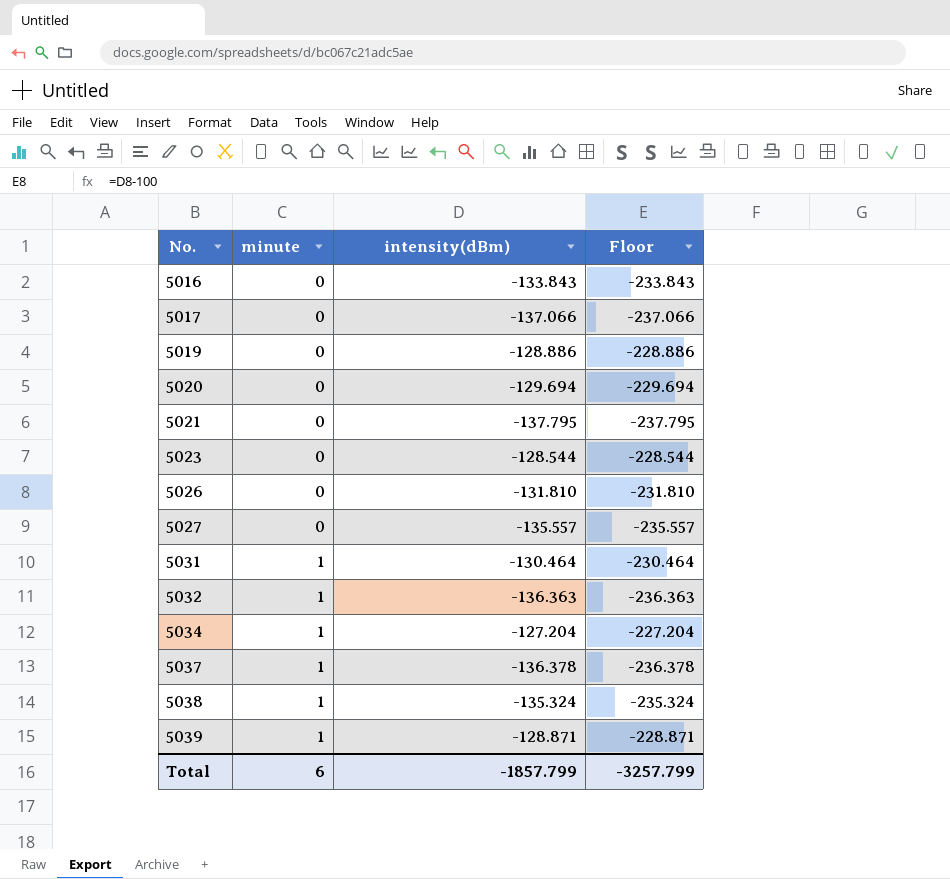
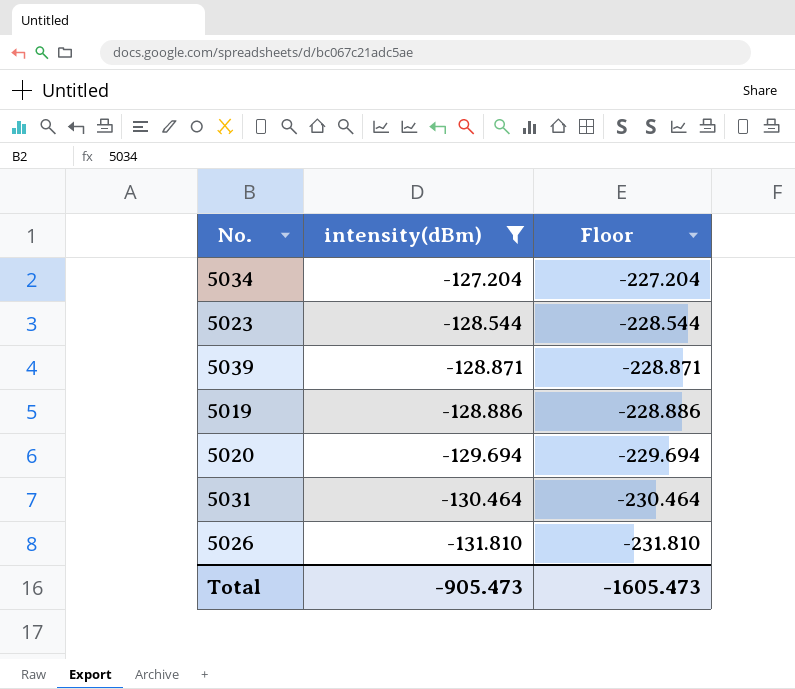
filter: none -> intensity(dBm) >= -131.810
row order: No. ascending -> intensity(dBm) descending
column minute | position: 2 -> none
Total | intensity(dBm): -1857.799 -> -905.473
Total | Floor: -3257.799 -> -1605.473

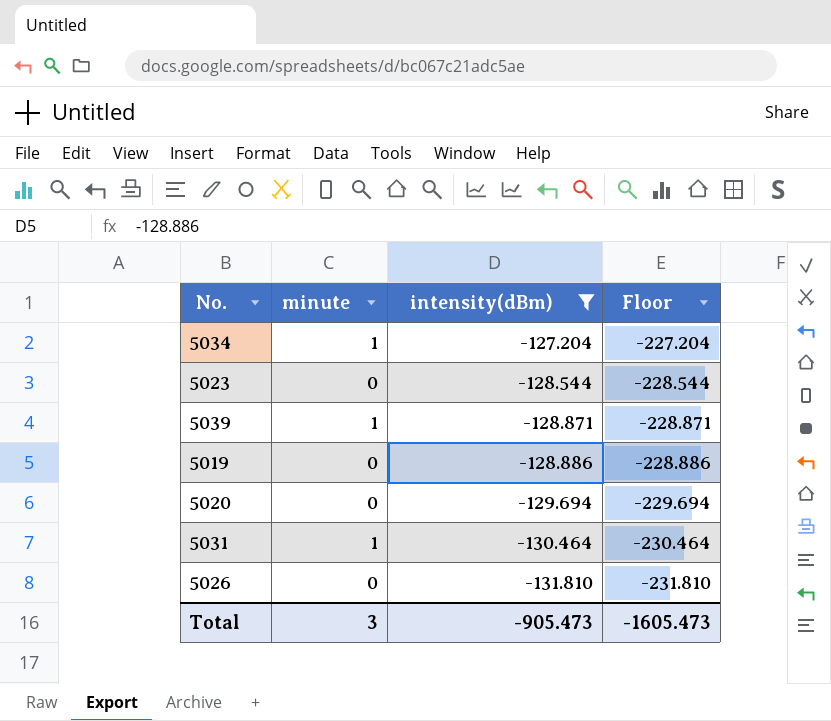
column minute | position: none -> 2

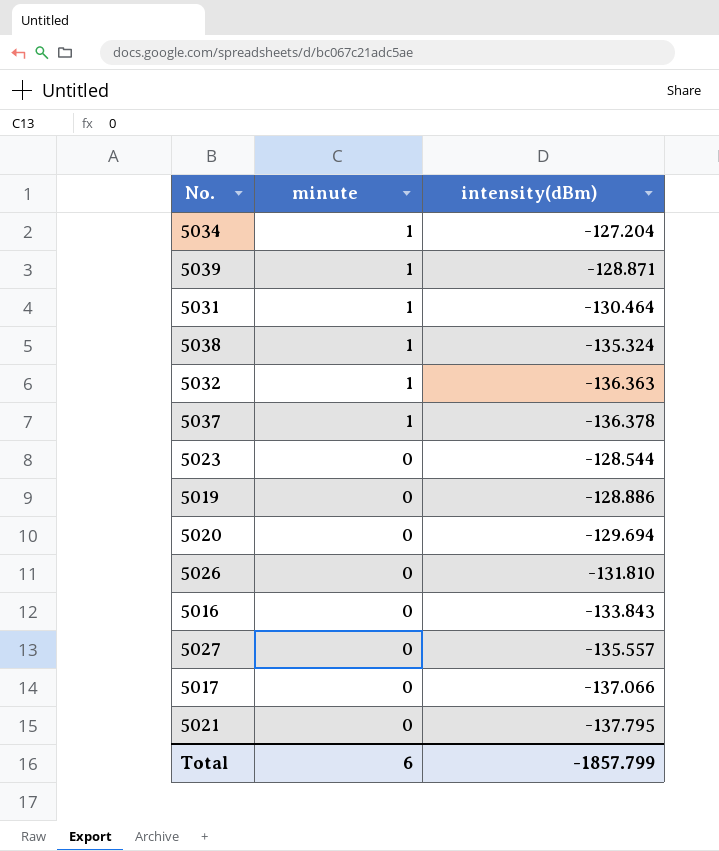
filter: intensity(dBm) >= -131.810 -> none
row order: intensity(dBm) descending -> minute descending
column Floor | formula: [intensity(dBm)] - 100 -> none
Total | minute: 3 -> 6
Total | intensity(dBm): -905.473 -> -1857.799

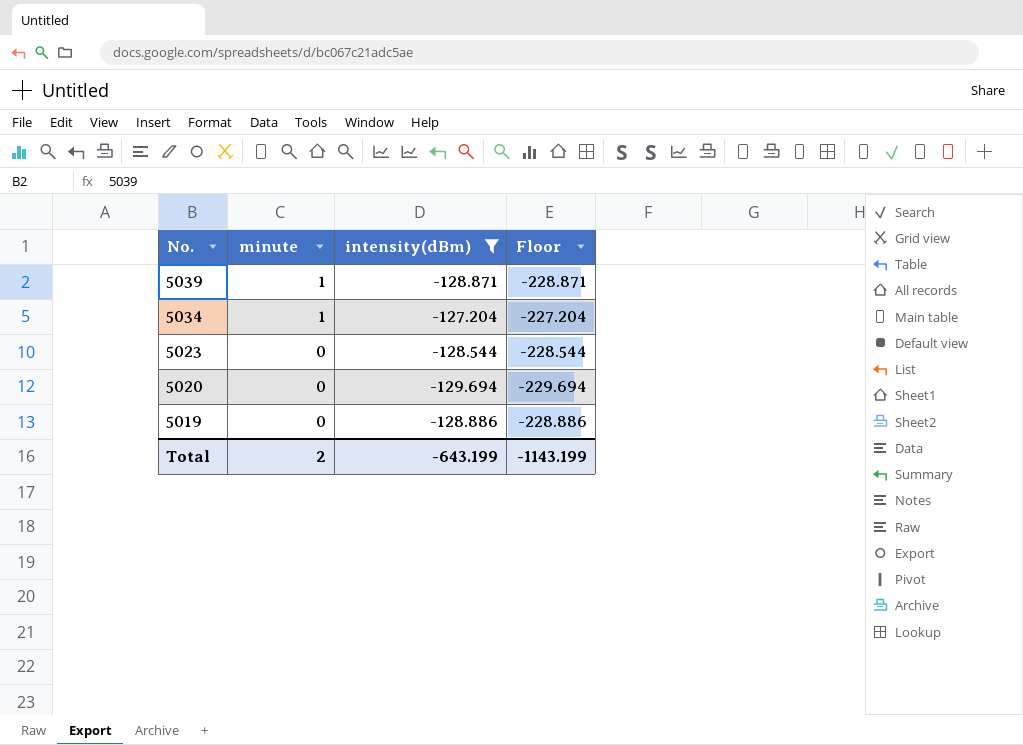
filter: none -> intensity(dBm) >= -129.694
row order: minute descending -> No. descending
column Floor | formula: none -> [intensity(dBm)] - 100
Total | minute: 6 -> 2
Total | intensity(dBm): -1857.799 -> -643.199

